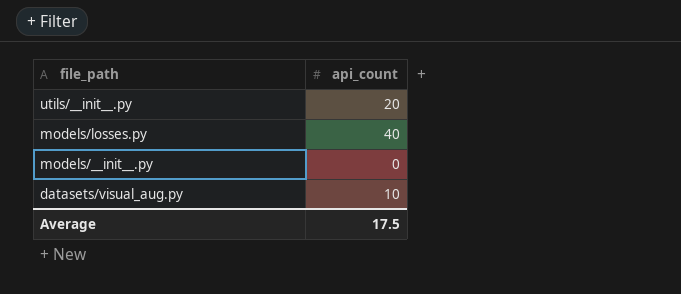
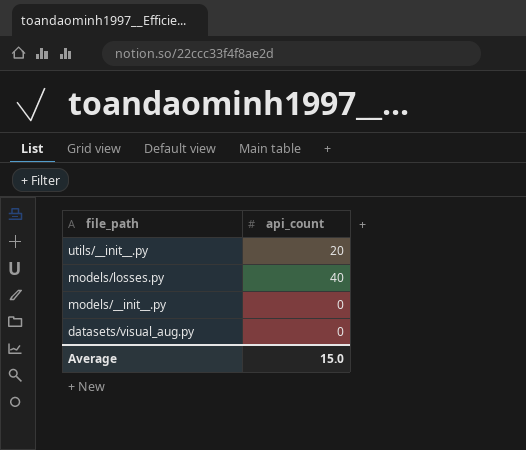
datasets/visual_aug.py | api_count: 10 -> 0
Average | api_count: 17.5 -> 15.0

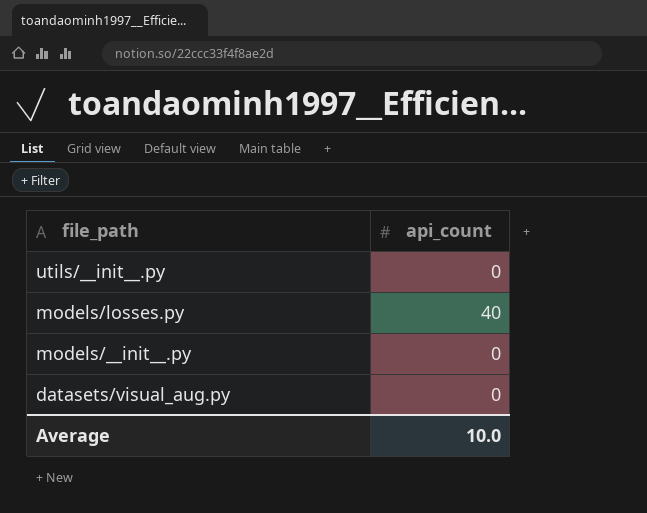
utils/__init__.py | api_count: 20 -> 0
Average | api_count: 15.0 -> 10.0

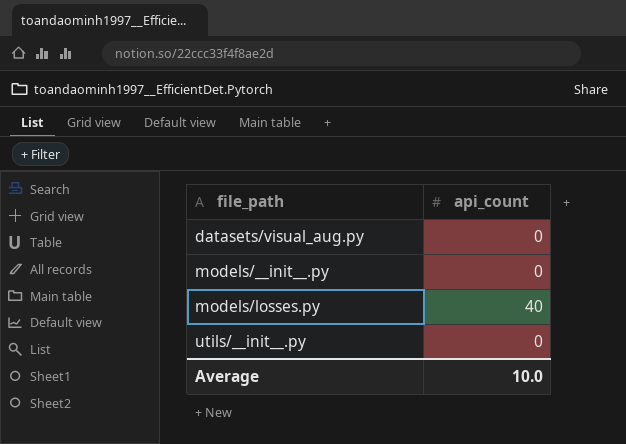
row order: file_path descending -> file_path ascending

